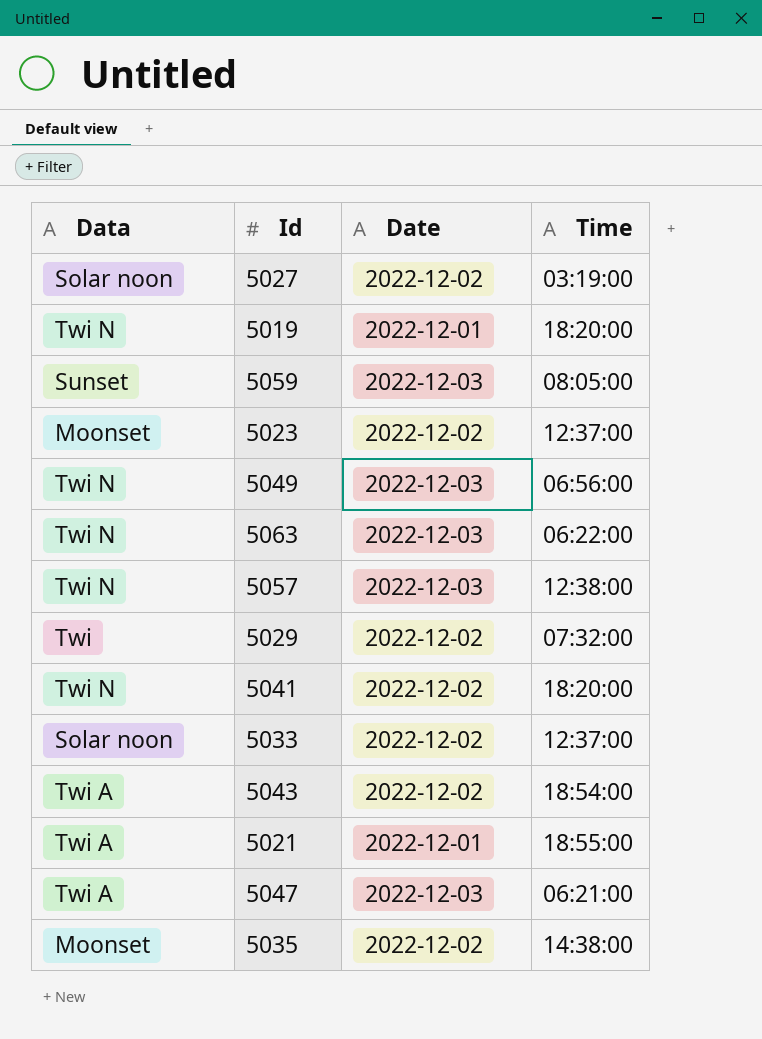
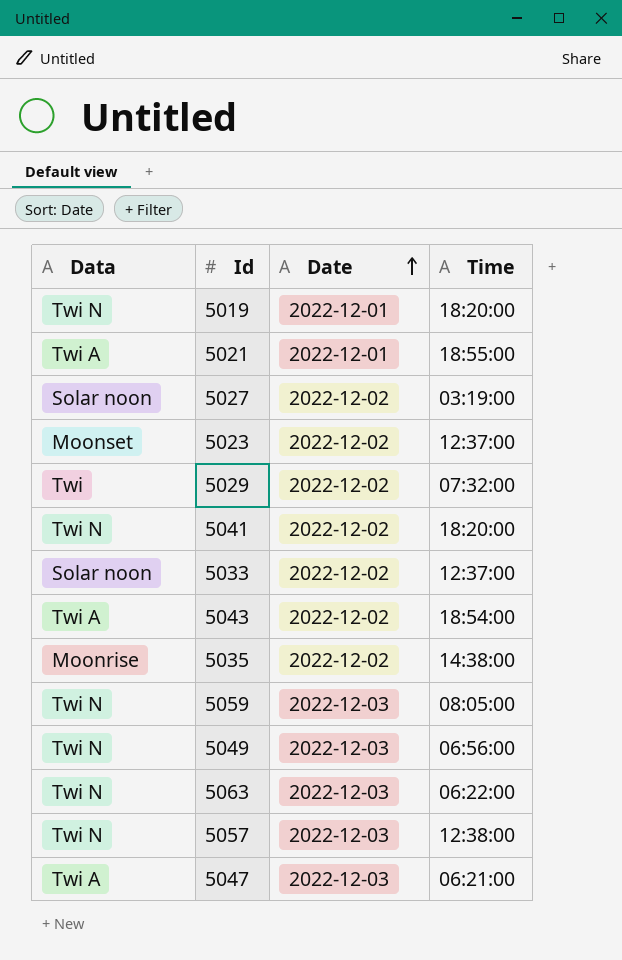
row order: none -> Date ascending
5035 | Data: Moonset -> Moonrise
5059 | Data: Sunset -> Twi N

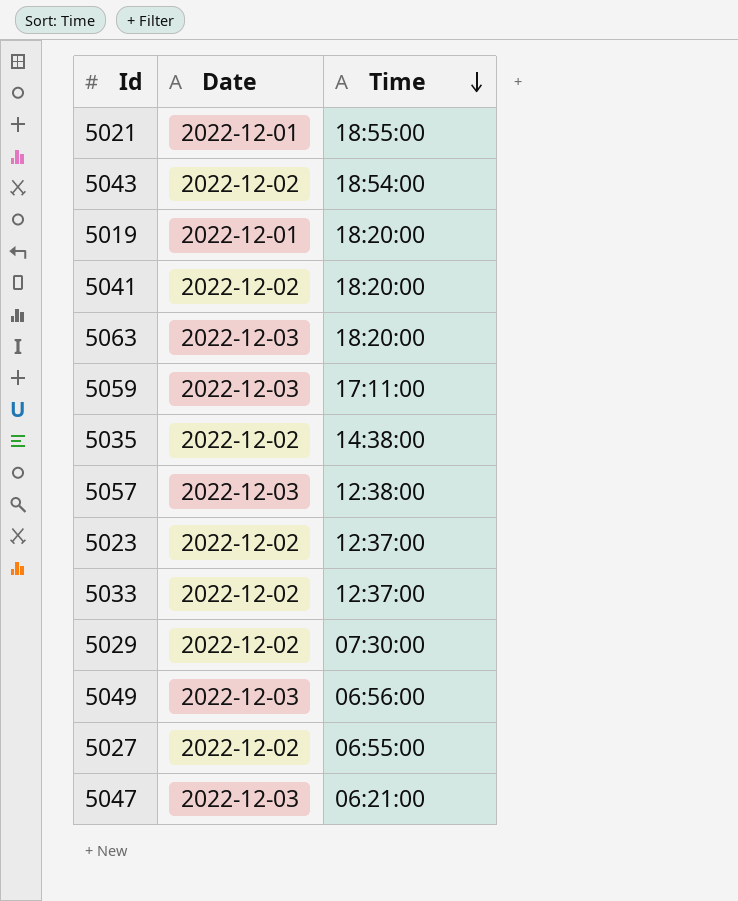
row order: Date ascending -> Time descending
column Data | position: 1 -> none
5063 | Time: 06:22:00 -> 18:20:00
5059 | Time: 08:05:00 -> 17:11:00
5029 | Time: 07:32:00 -> 07:30:00
5027 | Time: 03:19:00 -> 06:55:00

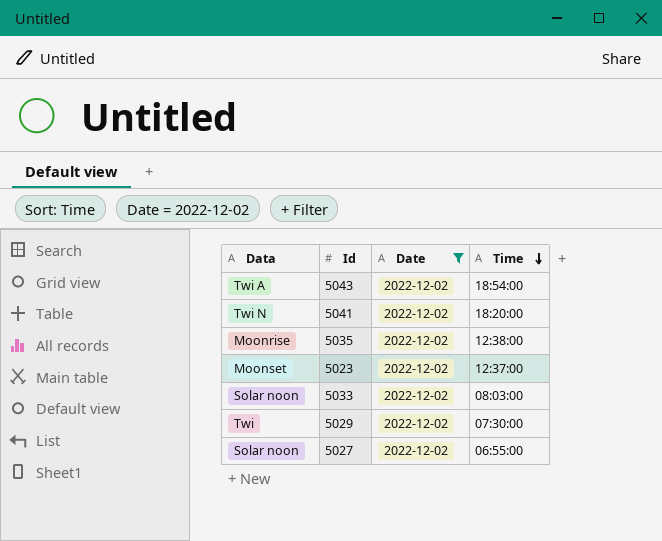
filter: none -> Date = 2022-12-02
column Data | position: none -> 1
5035 | Time: 14:38:00 -> 12:38:00
5033 | Time: 12:37:00 -> 08:03:00

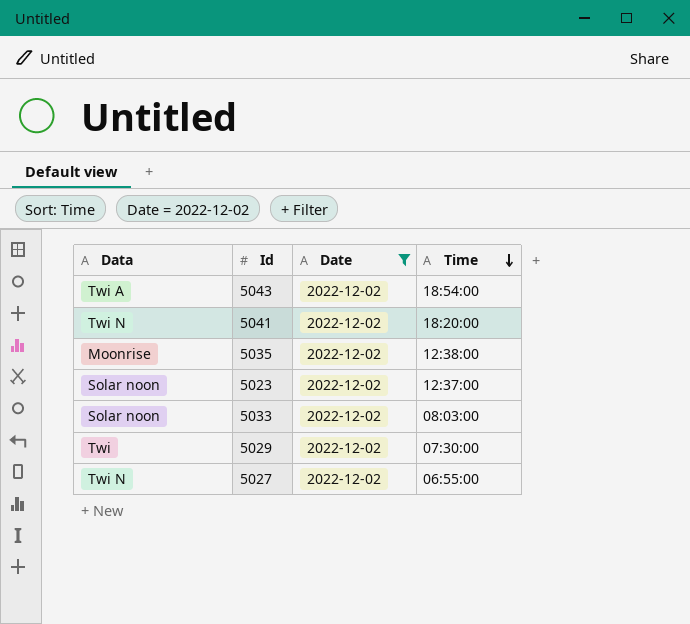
5023 | Data: Moonset -> Solar noon
5027 | Data: Solar noon -> Twi N

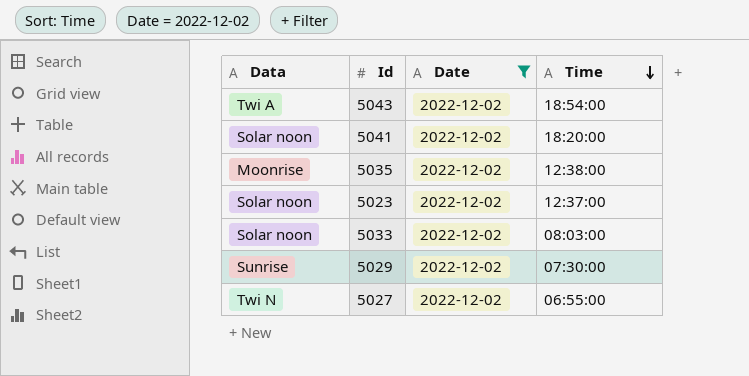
5041 | Data: Twi N -> Solar noon
5029 | Data: Twi -> Sunrise

